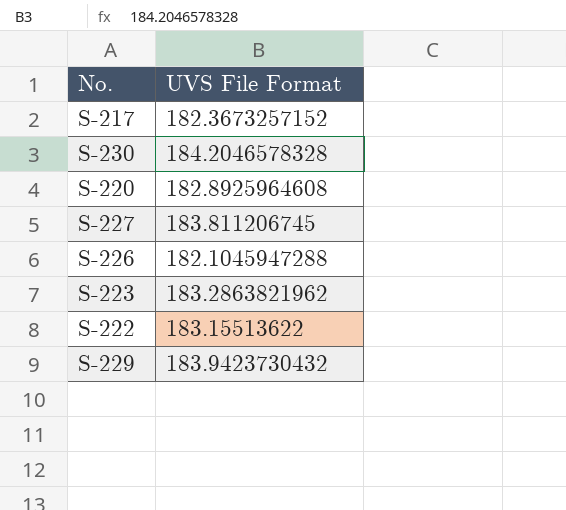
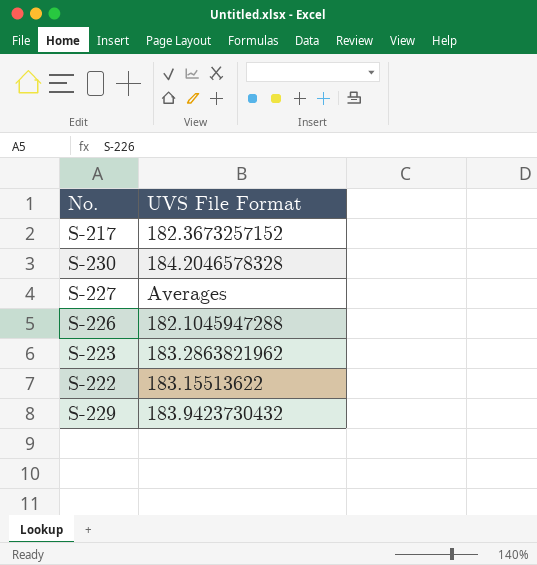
row S-220: 182.8925964608 -> none
S-227 | UVS File Format: 183.811206745 -> Averages

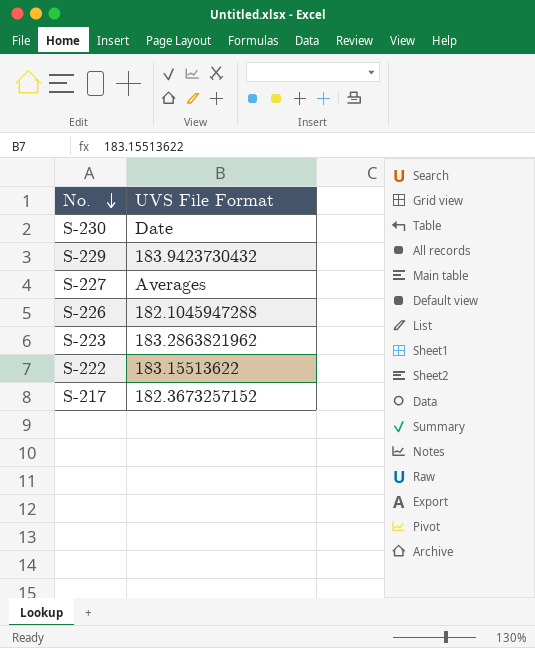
row order: none -> No. descending
S-230 | UVS File Format: 184.2046578328 -> Date

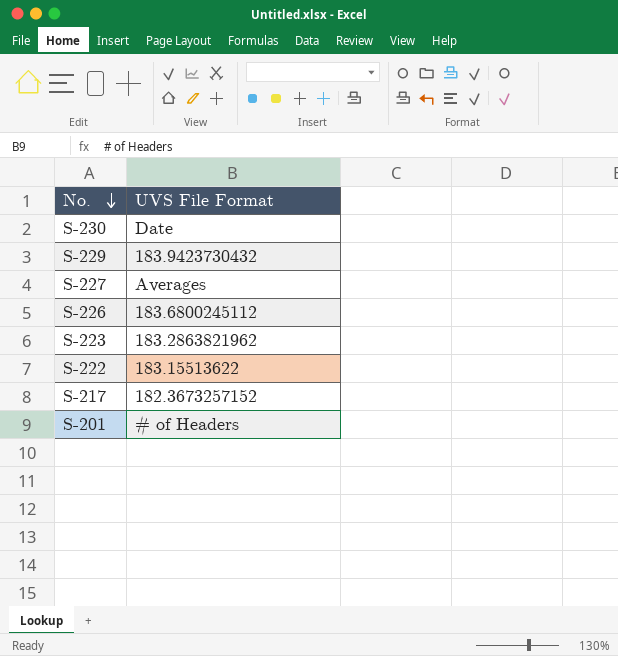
S-226 | UVS File Format: 182.1045947288 -> 183.6800245112
row S-201: none -> # of Headers

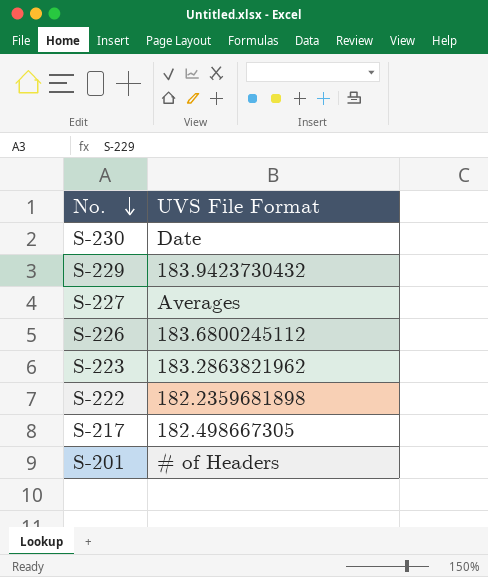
S-222 | UVS File Format: 183.15513622 -> 182.2359681898
S-217 | UVS File Format: 182.3673257152 -> 182.498667305

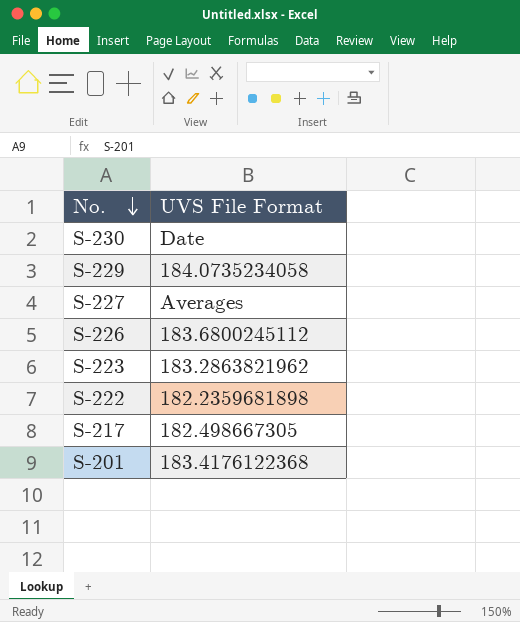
S-229 | UVS File Format: 183.9423730432 -> 184.0735234058
S-201 | UVS File Format: # of Headers -> 183.4176122368

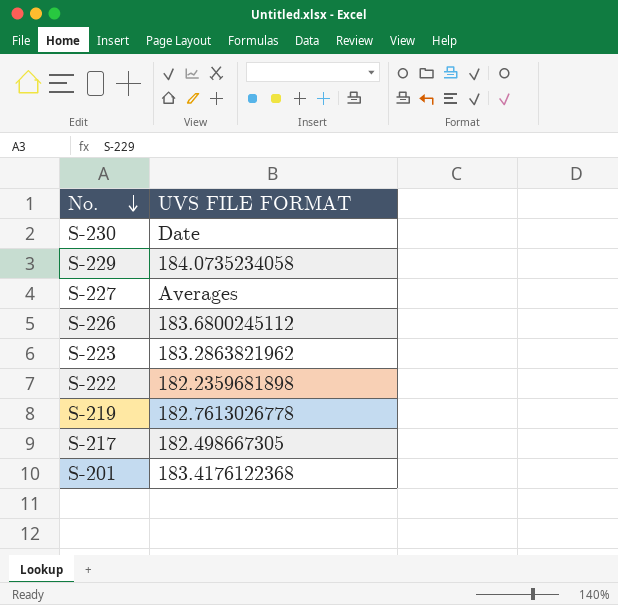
column name: UVS File Format -> UVS FILE FORMAT
row S-219: none -> 182.7613026778

